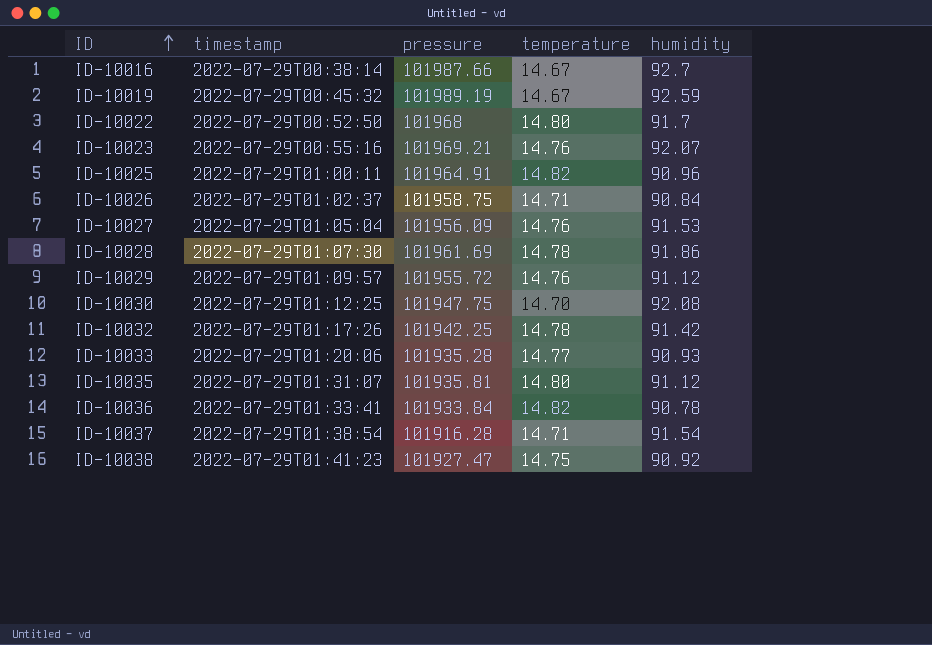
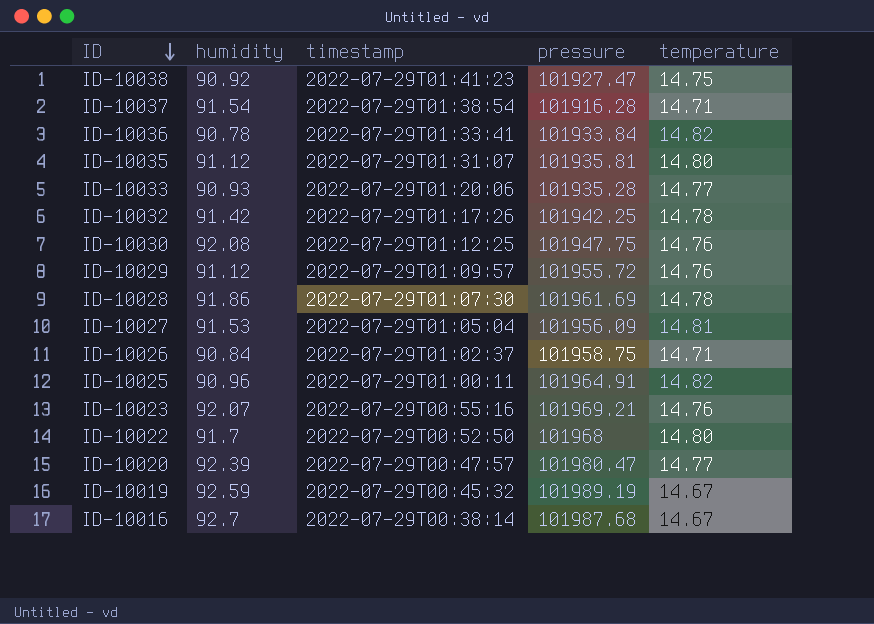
row order: ID ascending -> ID descending
column humidity | position: 5 -> 2
ID-10030 | temperature: 14.70 -> 14.76
ID-10027 | temperature: 14.76 -> 14.81
row ID-10020: none -> 92.39 | 2022-07-29T00:47:57 | 101980.47 | 14.77
ID-10016 | pressure: 101987.66 -> 101987.68

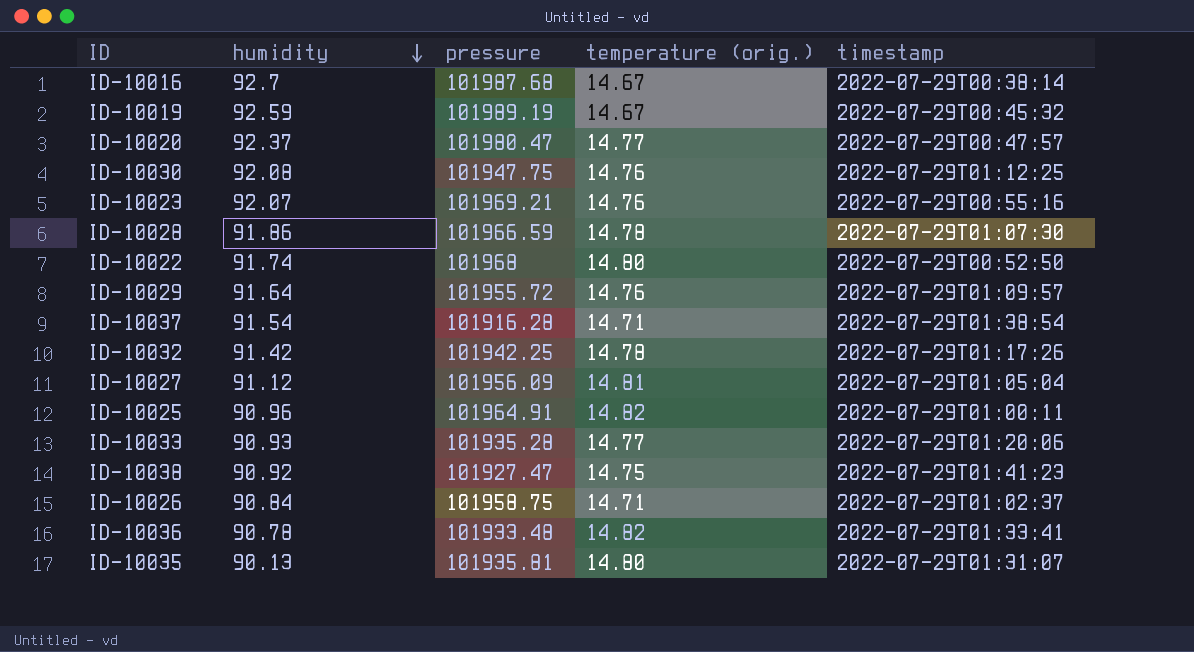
row order: ID descending -> humidity descending
column name: temperature -> temperature (orig.)
column timestamp | position: 3 -> 5
ID-10020 | humidity: 92.39 -> 92.37
ID-10028 | pressure: 101961.69 -> 101966.59
ID-10022 | humidity: 91.7 -> 91.74
ID-10029 | humidity: 91.12 -> 91.64
ID-10027 | humidity: 91.53 -> 91.12
ID-10036 | pressure: 101933.84 -> 101933.48
ID-10035 | humidity: 91.12 -> 90.13

